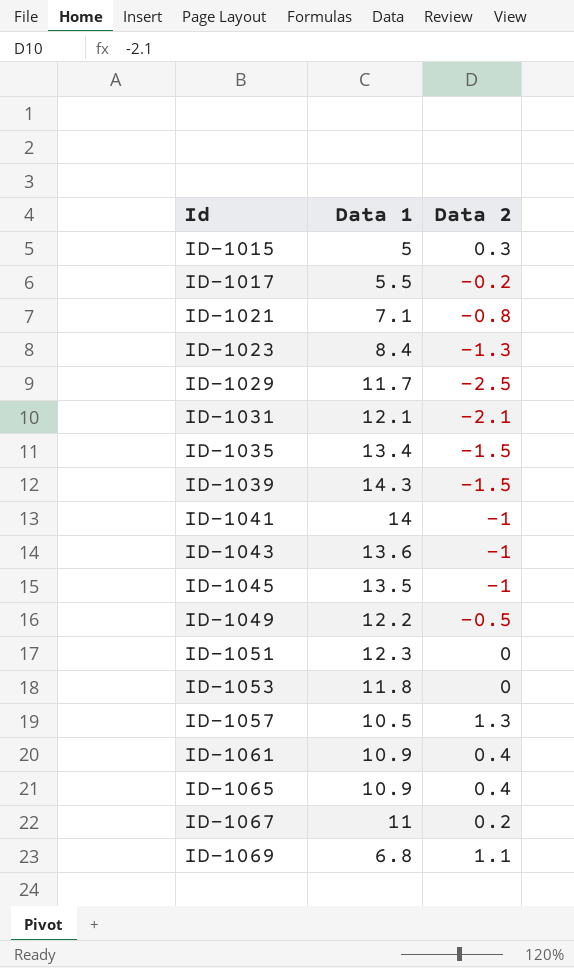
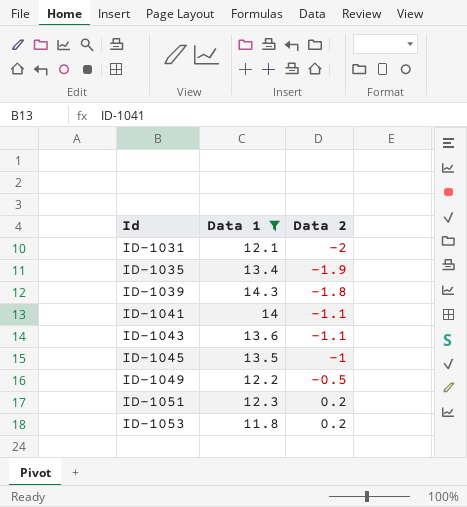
filter: none -> Data 1 >= 11.8
ID-1031 | Data 2: -2.1 -> -2
ID-1035 | Data 2: -1.5 -> -1.9
ID-1039 | Data 2: -1.5 -> -1.8
ID-1041 | Data 2: -1 -> -1.1
ID-1043 | Data 2: -1 -> -1.1
ID-1051 | Data 2: 0 -> 0.2
ID-1053 | Data 2: 0 -> 0.2

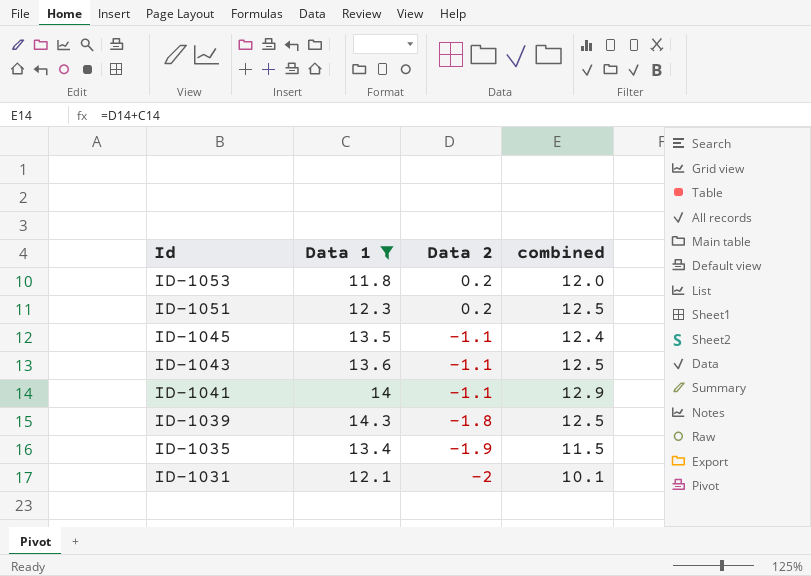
row order: Id ascending -> Id descending
column combined | formula: none -> [Data 1] + [Data 2]
row ID-1049: 12.2 | -0.5 -> none
ID-1045 | Data 2: -1 -> -1.1

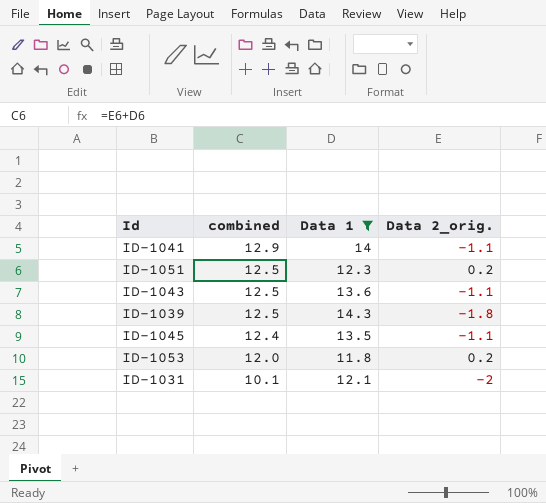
row order: Id descending -> combined descending
column combined | position: 4 -> 2
column name: Data 2 -> Data 2_orig.
row ID-1035: 13.4 | -1.9 | 11.5 -> none

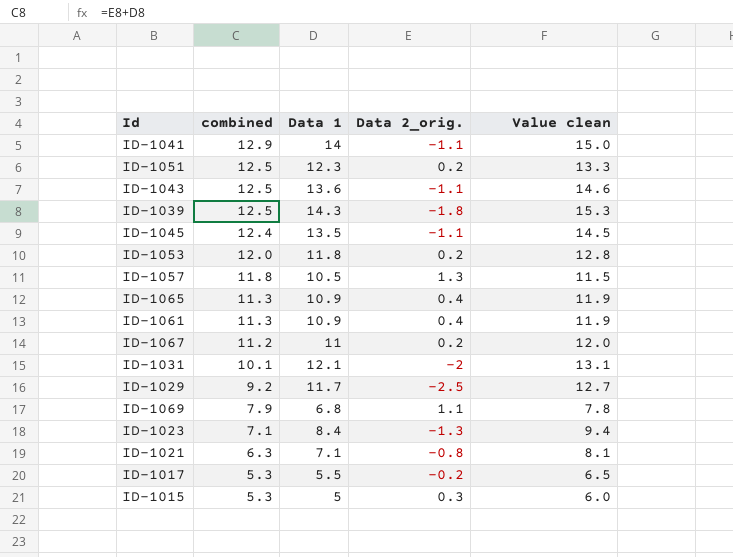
filter: Data 1 >= 11.8 -> none
column Value clean | formula: none -> [Data 1] + 1

